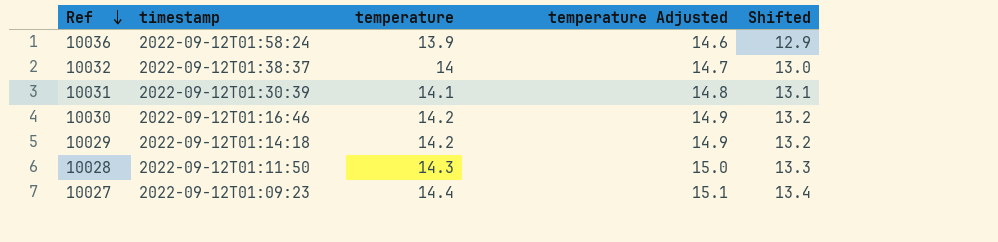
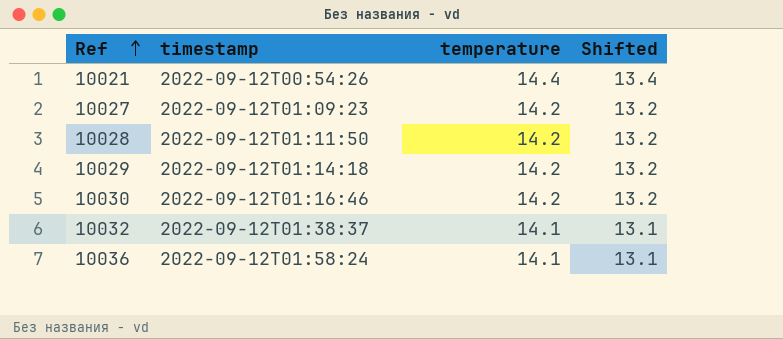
row order: Ref descending -> Ref ascending
column temperature Adjusted | formula: [temperature] * 1.05 -> none
row 10031: 2022-09-12T01:30:39 | 14.1 | 14.8 | 13.1 -> none
row 10021: none -> 2022-09-12T00:54:26 | 14.4 | 13.4
10027 | temperature: 14.4 -> 14.2
10027 | Shifted: 13.4 -> 13.2
10028 | temperature: 14.3 -> 14.2
10028 | Shifted: 13.3 -> 13.2
10032 | temperature: 14 -> 14.1
10032 | Shifted: 13.0 -> 13.1
10036 | temperature: 13.9 -> 14.1
10036 | Shifted: 12.9 -> 13.1

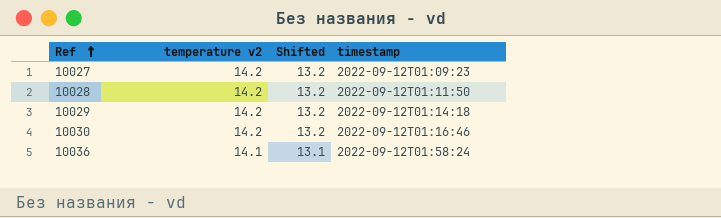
column name: temperature -> temperature v2
column timestamp | position: 2 -> 4
row 10021: 2022-09-12T00:54:26 | 14.4 | 13.4 -> none
row 10032: 2022-09-12T01:38:37 | 14.1 | 13.1 -> none

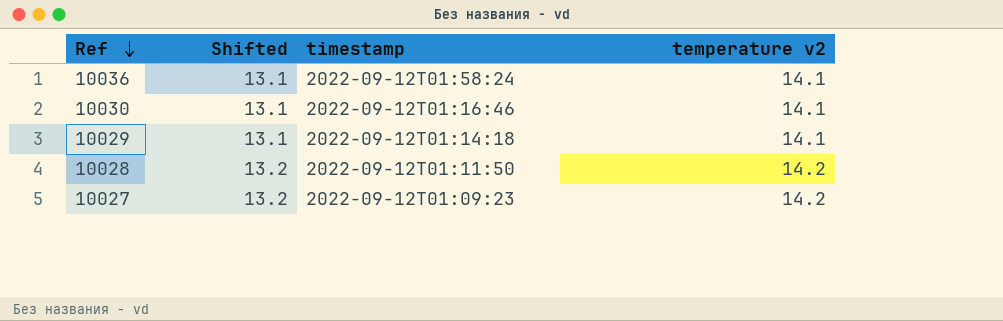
row order: Ref ascending -> Ref descending
column temperature v2 | position: 2 -> 4
10030 | Shifted: 13.2 -> 13.1
10030 | temperature v2: 14.2 -> 14.1
10029 | Shifted: 13.2 -> 13.1
10029 | temperature v2: 14.2 -> 14.1

